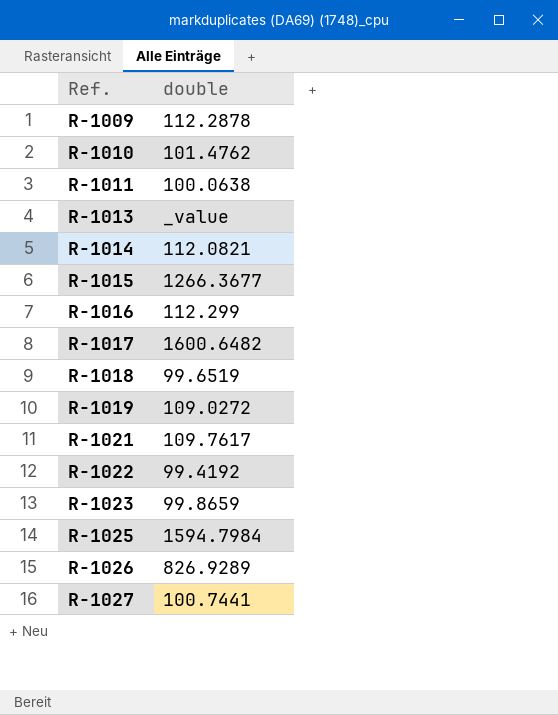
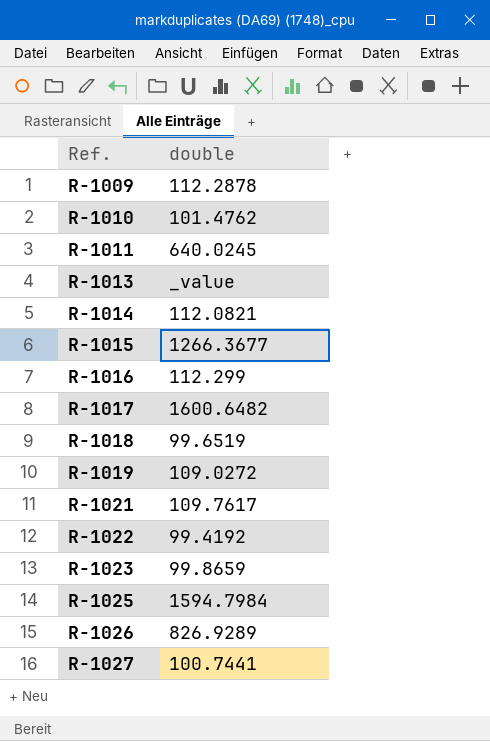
R-1011 | double: 100.0638 -> 640.0245

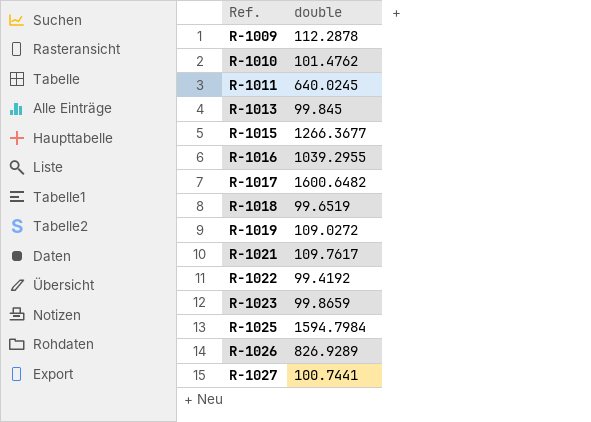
row R-1014: 112.0821 -> none
R-1013 | double: _value -> 99.845
R-1016 | double: 112.299 -> 1039.2955

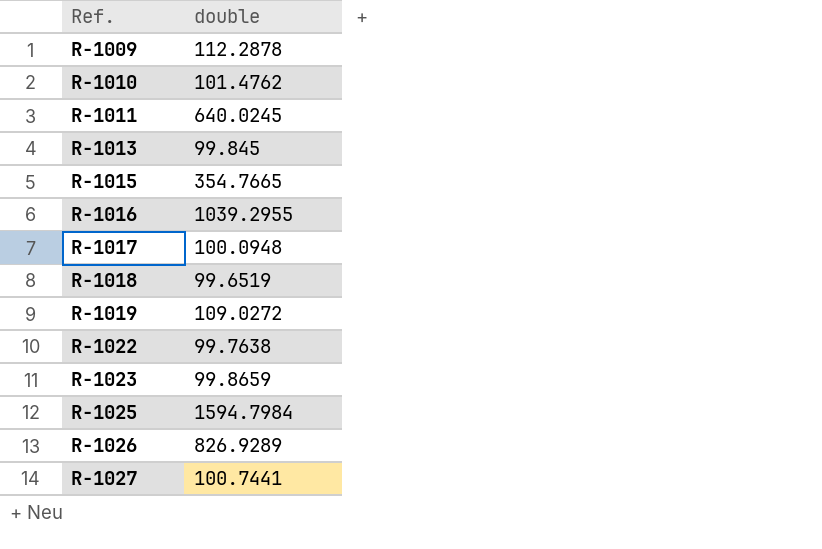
row R-1021: 109.7617 -> none
R-1015 | double: 1266.3677 -> 354.7665
R-1017 | double: 1600.6482 -> 100.0948
R-1022 | double: 99.4192 -> 99.7638

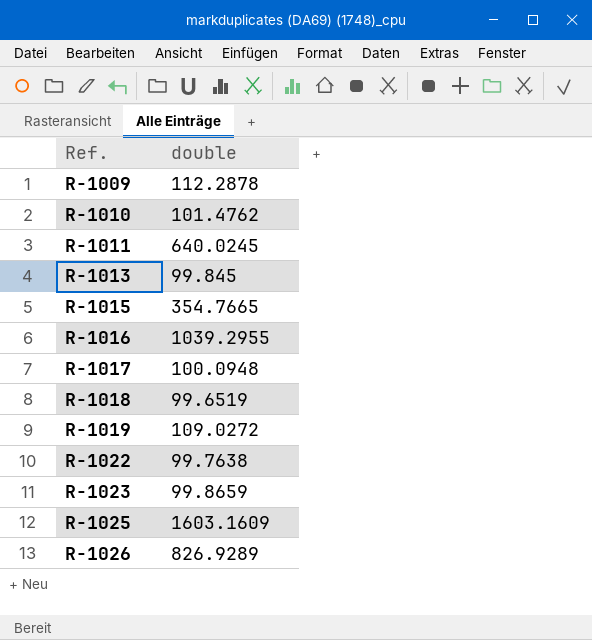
row R-1027: 100.7441 -> none
R-1025 | double: 1594.7984 -> 1603.1609

